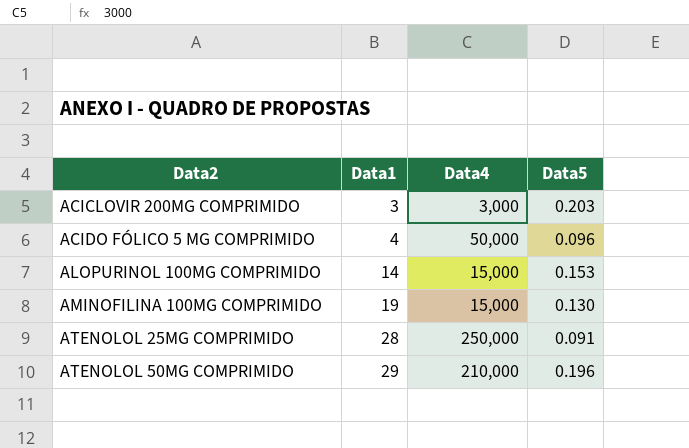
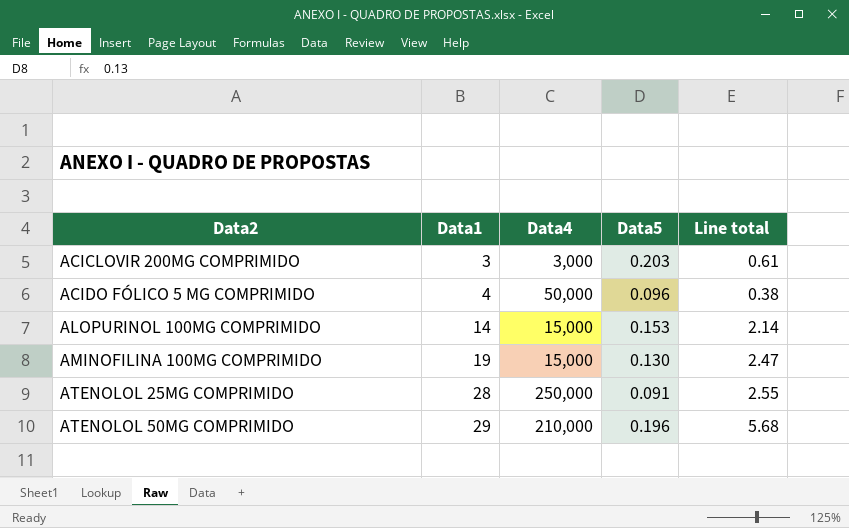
column Line total | formula: none -> [Data1] * [Data5]

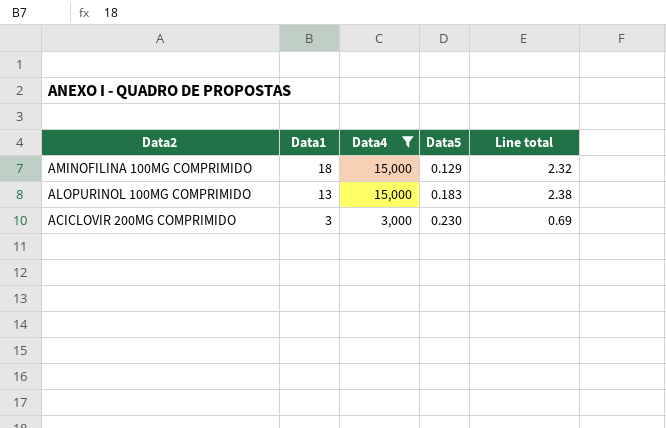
filter: none -> Data4 <= 15,000
row order: Data2 ascending -> Data2 descending
AMINOFILINA 100MG COMPRIMIDO | Data1: 19 -> 18
AMINOFILINA 100MG COMPRIMIDO | Data5: 0.130 -> 0.129
AMINOFILINA 100MG COMPRIMIDO | Line total: 2.47 -> 2.32
ALOPURINOL 100MG COMPRIMIDO | Data1: 14 -> 13
ALOPURINOL 100MG COMPRIMIDO | Data5: 0.153 -> 0.183
ALOPURINOL 100MG COMPRIMIDO | Line total: 2.14 -> 2.38
ACICLOVIR 200MG COMPRIMIDO | Data5: 0.203 -> 0.230
ACICLOVIR 200MG COMPRIMIDO | Line total: 0.61 -> 0.69

